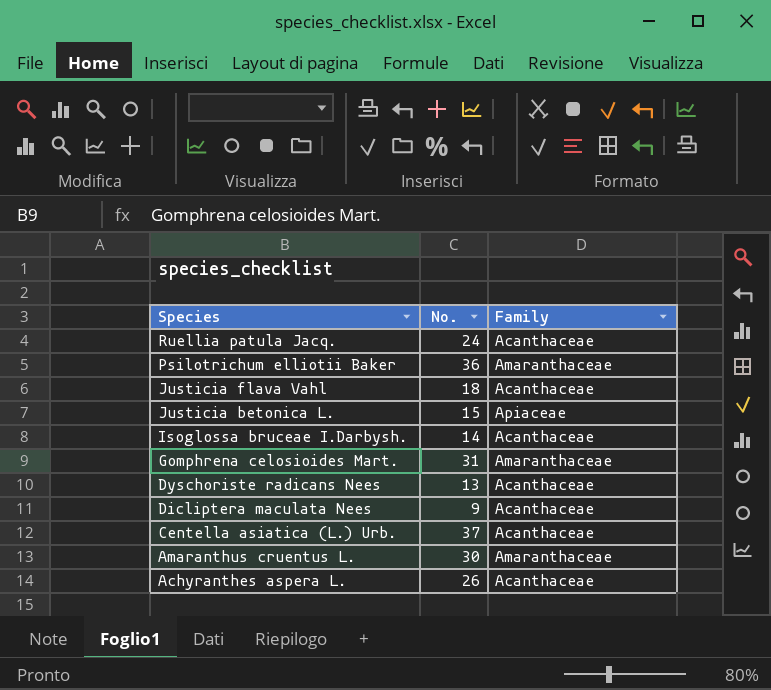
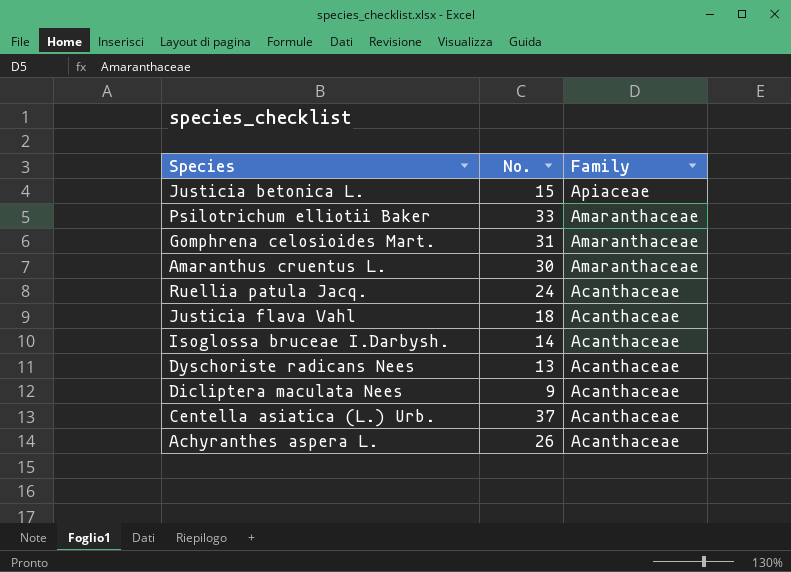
row order: Species descending -> Family descending
Psilotrichum elliotii Baker | No.: 36 -> 33

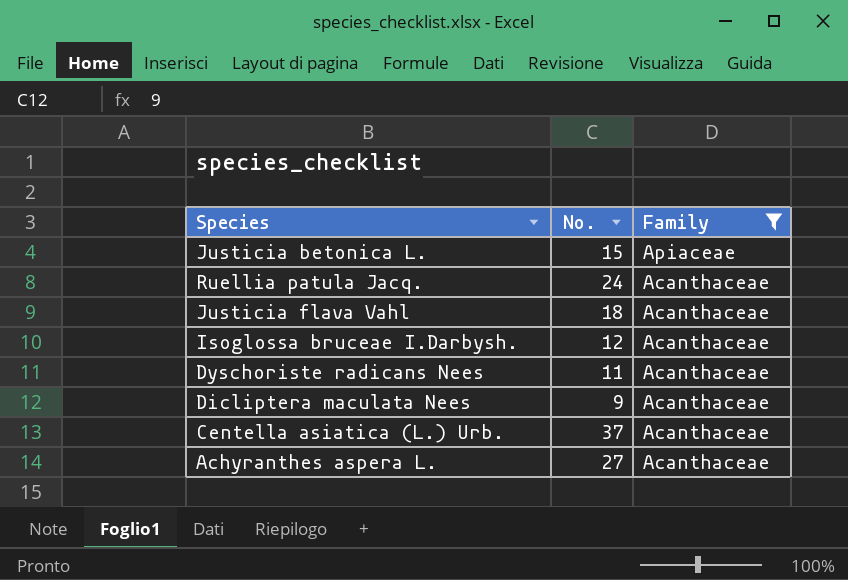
filter: none -> Family != Amaranthaceae
Isoglossa bruceae I.Darbysh. | No.: 14 -> 12
Dyschoriste radicans Nees | No.: 13 -> 11
Achyranthes aspera L. | No.: 26 -> 27

